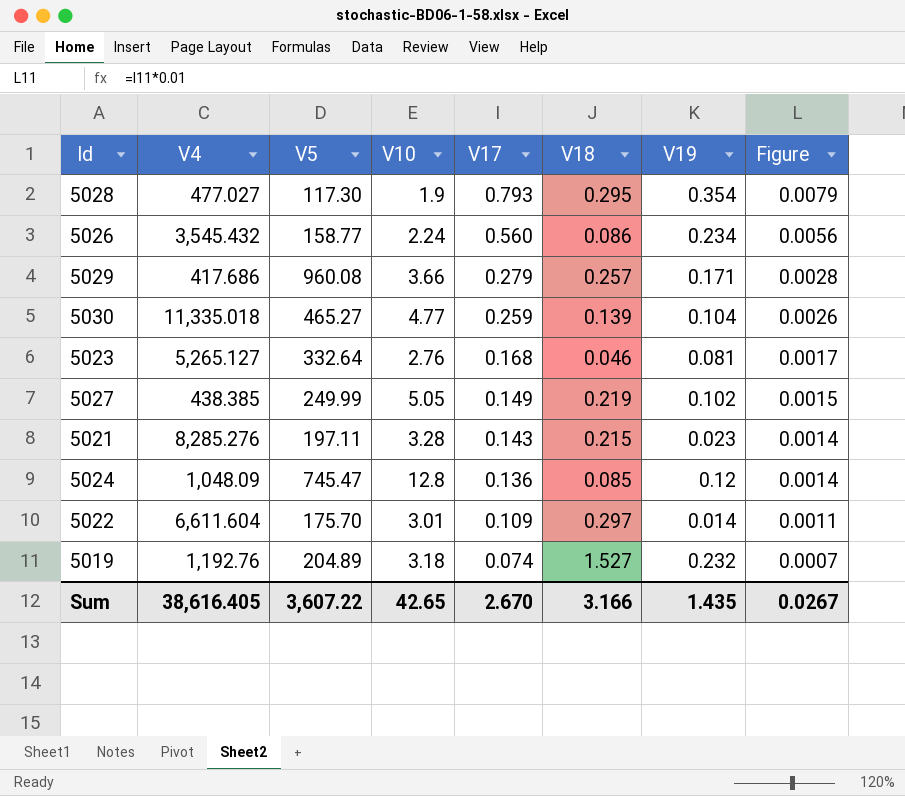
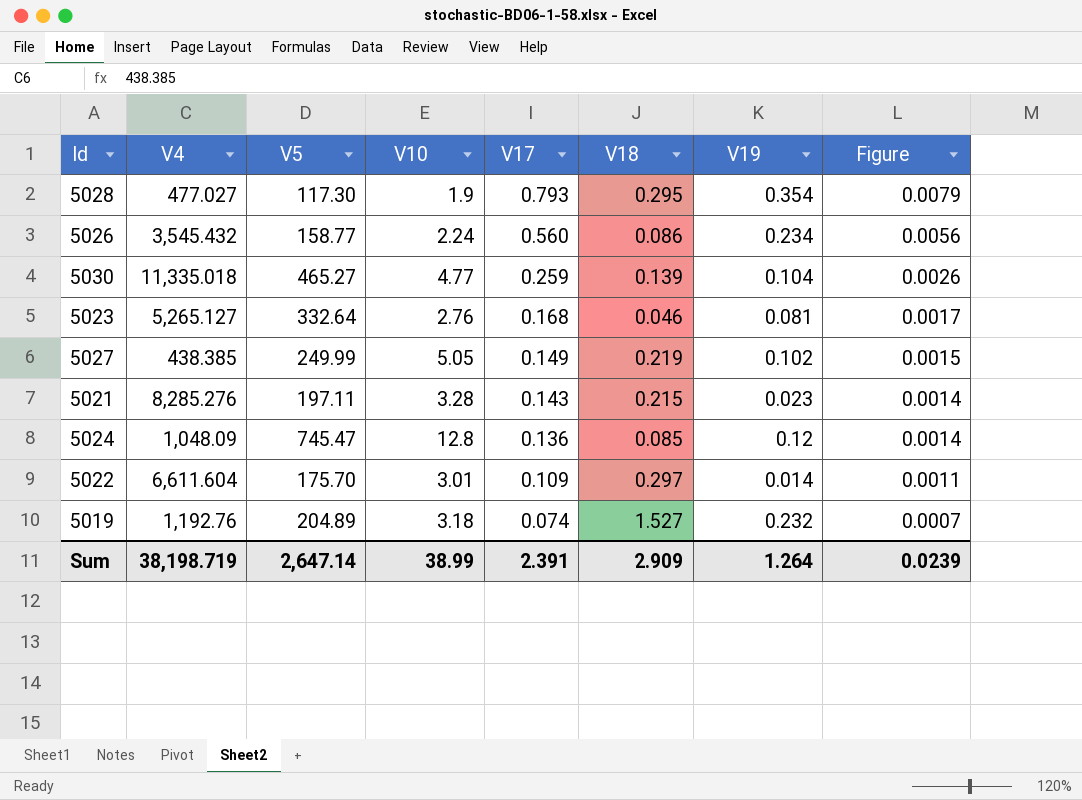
row 5029: 417.686 | 960.08 | 3.66 | 0.279 | 0.257 | 0.171 | 0.0028 -> none
Sum | V4: 38,616.405 -> 38,198.719
Sum | V5: 3,607.22 -> 2,647.14
Sum | V10: 42.65 -> 38.99
Sum | V17: 2.670 -> 2.391
Sum | V18: 3.166 -> 2.909
Sum | V19: 1.435 -> 1.264
Sum | Figure: 0.0267 -> 0.0239

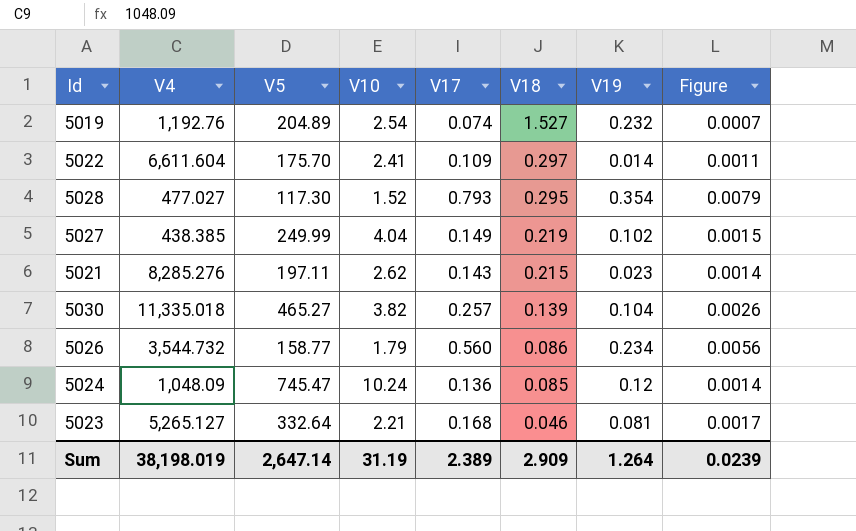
row order: V17 descending -> V18 descending
5019 | V10: 3.18 -> 2.54
5022 | V10: 3.01 -> 2.41
5028 | V10: 1.9 -> 1.52
5027 | V10: 5.05 -> 4.04
5021 | V10: 3.28 -> 2.62
5030 | V10: 4.77 -> 3.82
5030 | V17: 0.259 -> 0.257
5026 | V4: 3,545.432 -> 3,544.732
5026 | V10: 2.24 -> 1.79
5024 | V10: 12.8 -> 10.24
5023 | V10: 2.76 -> 2.21
Sum | V4: 38,198.719 -> 38,198.019
Sum | V10: 38.99 -> 31.19
Sum | V17: 2.391 -> 2.389

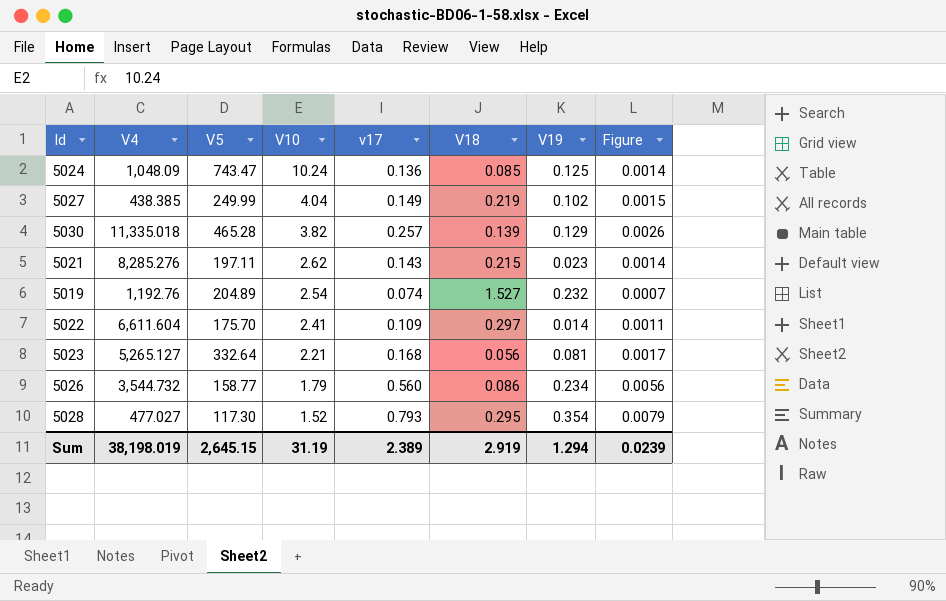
row order: V18 descending -> V10 descending
column name: V17 -> v17
5024 | V5: 745.47 -> 743.47
5024 | V19: 0.12 -> 0.125
5030 | V5: 465.27 -> 465.28
5030 | V19: 0.104 -> 0.129
5023 | V18: 0.046 -> 0.056
Sum | V5: 2,647.14 -> 2,645.15
Sum | V18: 2.909 -> 2.919
Sum | V19: 1.264 -> 1.294

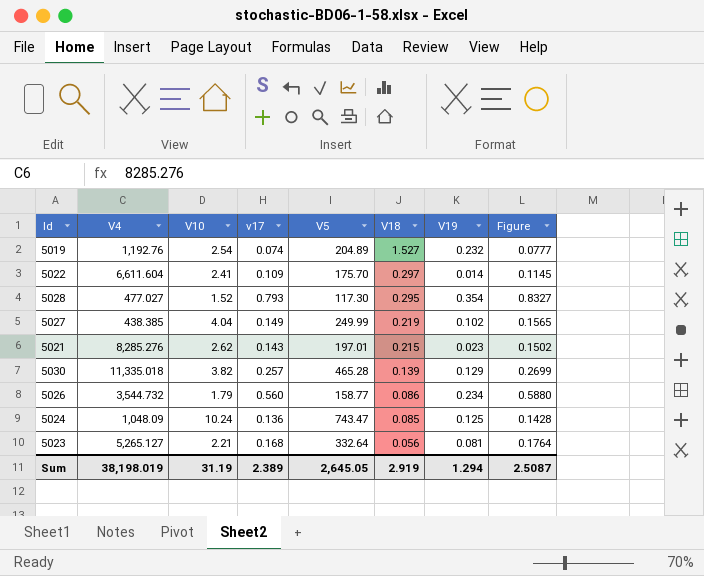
row order: V10 descending -> V18 descending
column V5 | position: 3 -> 5
column Figure | formula: [v17] * 0.01 -> [v17] * 1.05
5021 | V5: 197.11 -> 197.01
Sum | V5: 2,645.15 -> 2,645.05
Sum | Figure: 0.0239 -> 2.5087

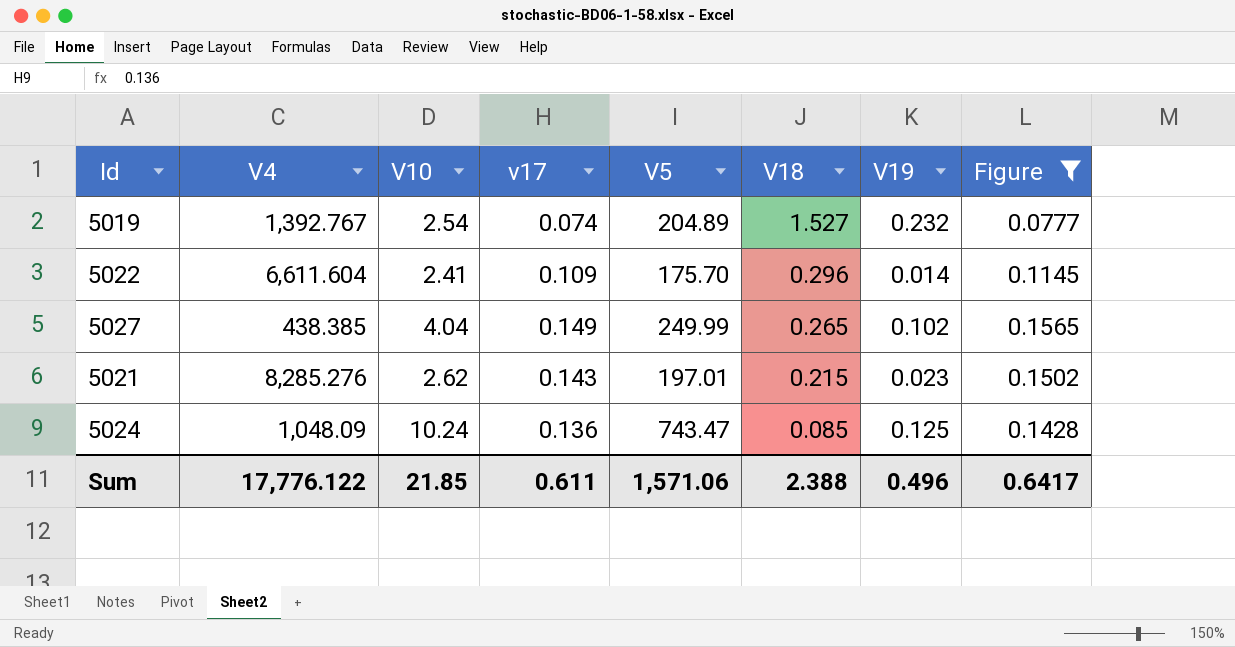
filter: none -> Figure <= 0.1565
5019 | V4: 1,192.76 -> 1,392.767
5022 | V18: 0.297 -> 0.296
5027 | V18: 0.219 -> 0.265
Sum | V4: 38,198.019 -> 17,776.122
Sum | V10: 31.19 -> 21.85
Sum | v17: 2.389 -> 0.611
Sum | V5: 2,645.05 -> 1,571.06
Sum | V18: 2.919 -> 2.388
Sum | V19: 1.294 -> 0.496
Sum | Figure: 2.5087 -> 0.6417

